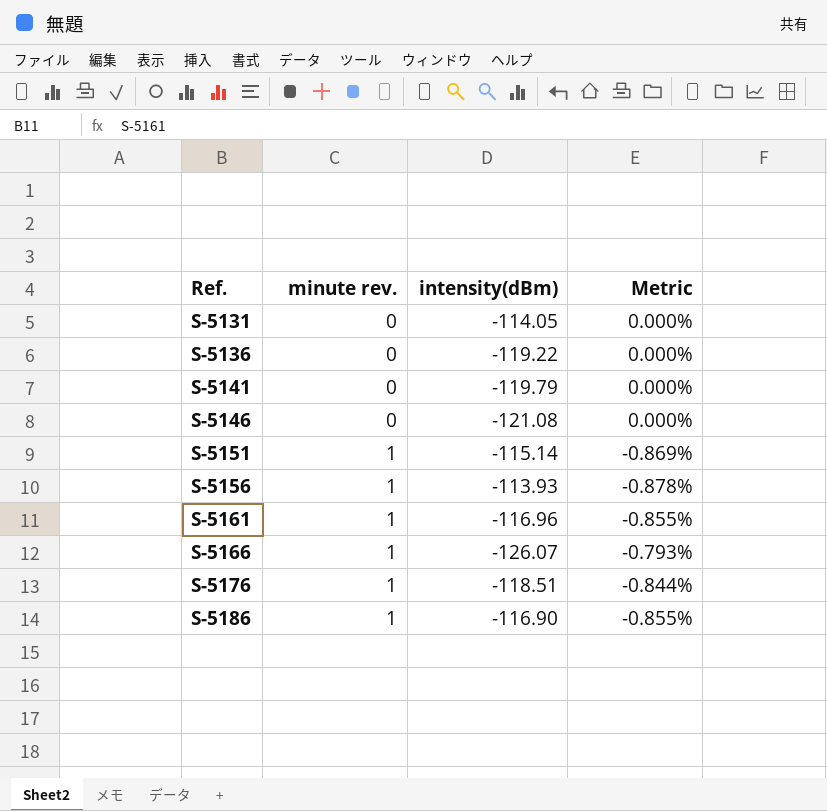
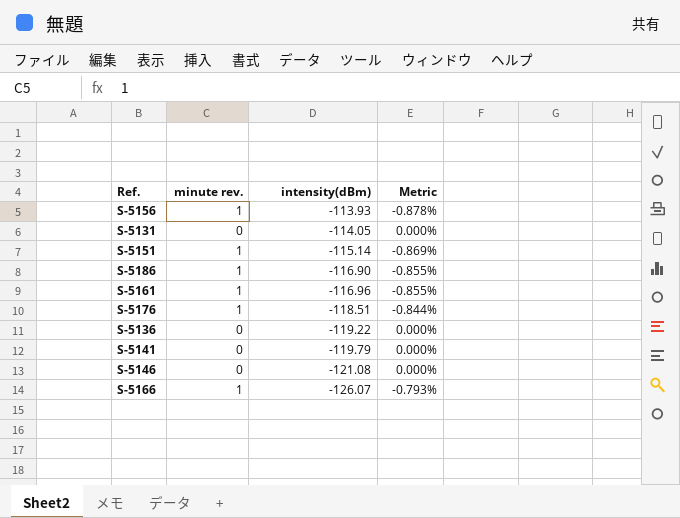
row order: Ref. ascending -> intensity(dBm) descending

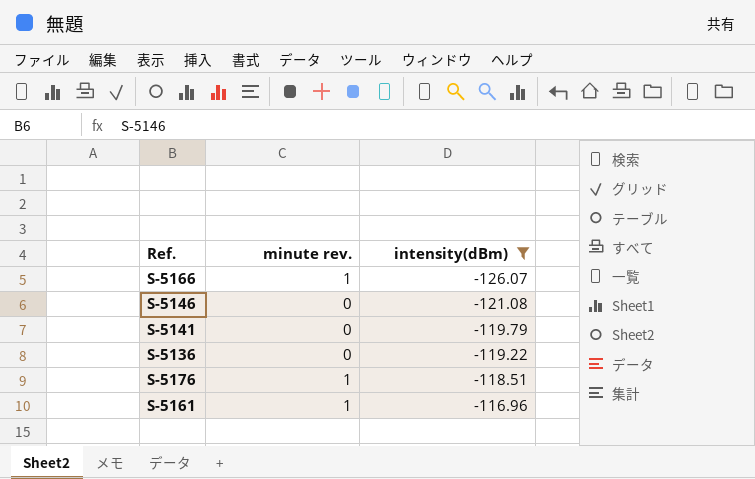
filter: none -> intensity(dBm) <= -116.96
row order: intensity(dBm) descending -> intensity(dBm) ascending
column Metric | formula: [minute rev.] / [intensity(dBm)] -> none

